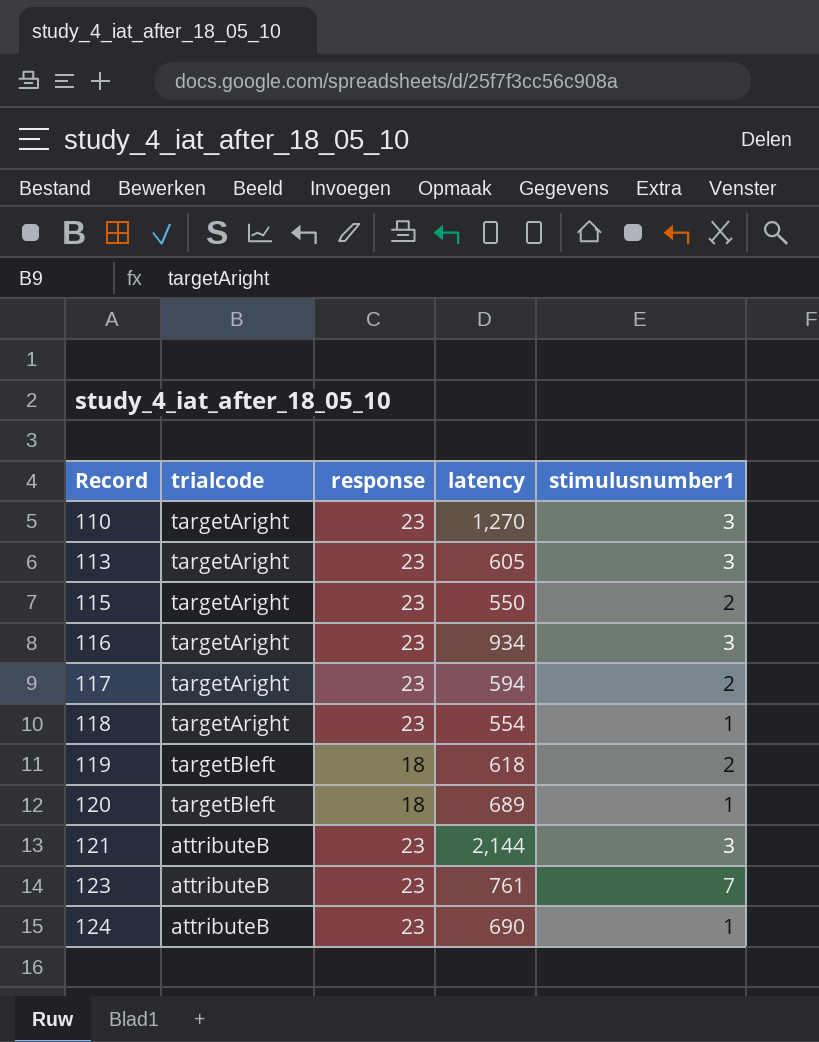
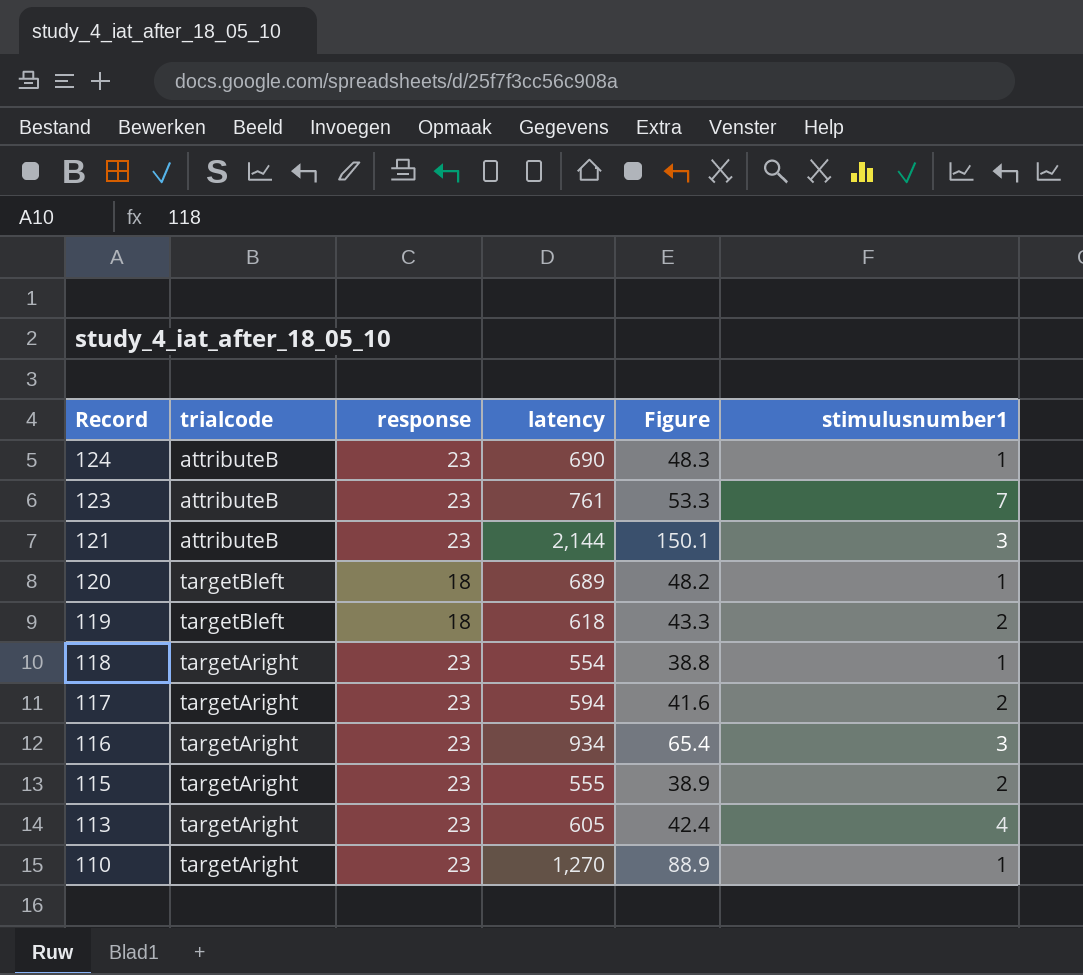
row order: Record ascending -> Record descending
column Figure | formula: none -> [latency] * 0.07
115 | latency: 550 -> 555
113 | stimulusnumber1: 3 -> 4
110 | stimulusnumber1: 3 -> 1

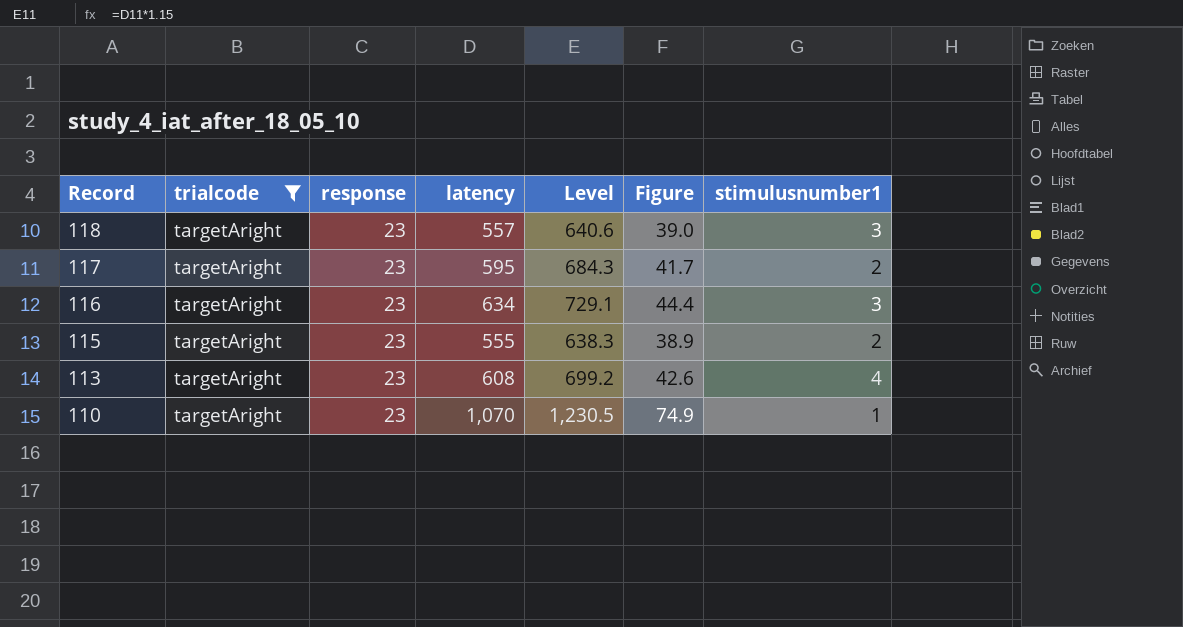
filter: none -> trialcode = targetAright
column Level | formula: none -> [latency] * 1.15
118 | latency: 554 -> 557
118 | Figure: 38.8 -> 39.0
118 | stimulusnumber1: 1 -> 3
117 | latency: 594 -> 595
117 | Figure: 41.6 -> 41.7
116 | latency: 934 -> 634
116 | Figure: 65.4 -> 44.4
113 | latency: 605 -> 608
113 | Figure: 42.4 -> 42.6
110 | latency: 1,270 -> 1,070
110 | Figure: 88.9 -> 74.9

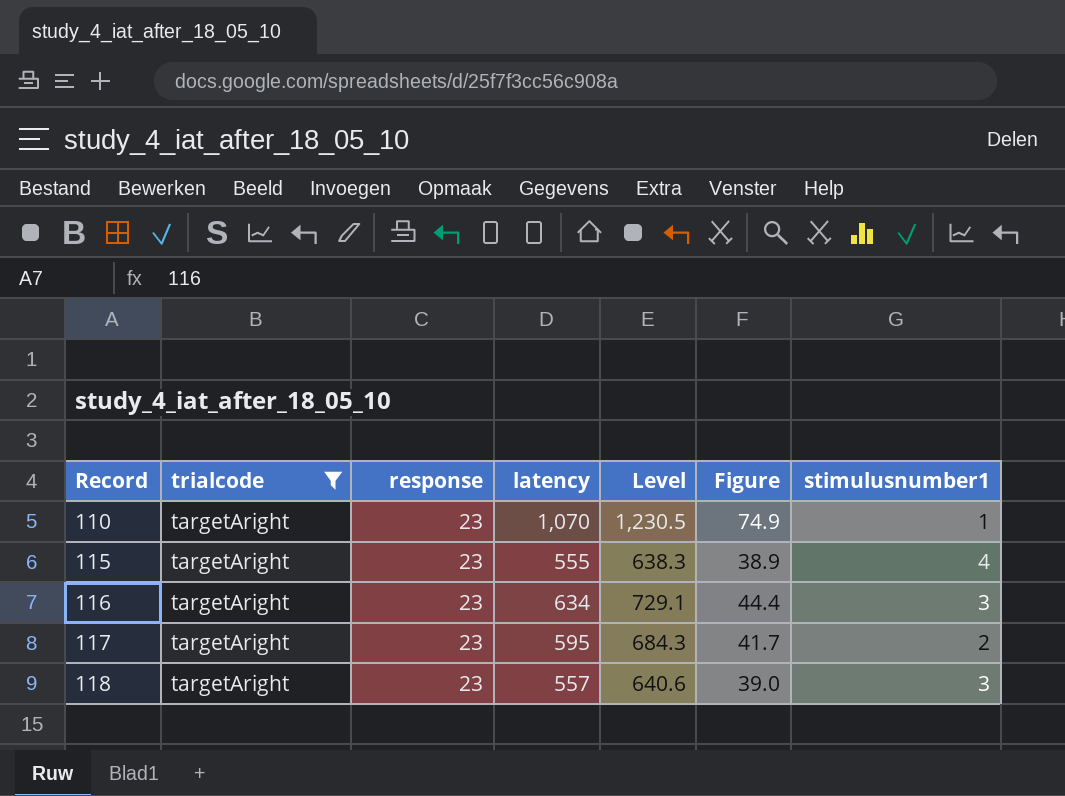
row order: Record descending -> Record ascending
row 113: targetAright | 23 | 608 | 699.2 | 42.6 | 4 -> none
115 | stimulusnumber1: 2 -> 4

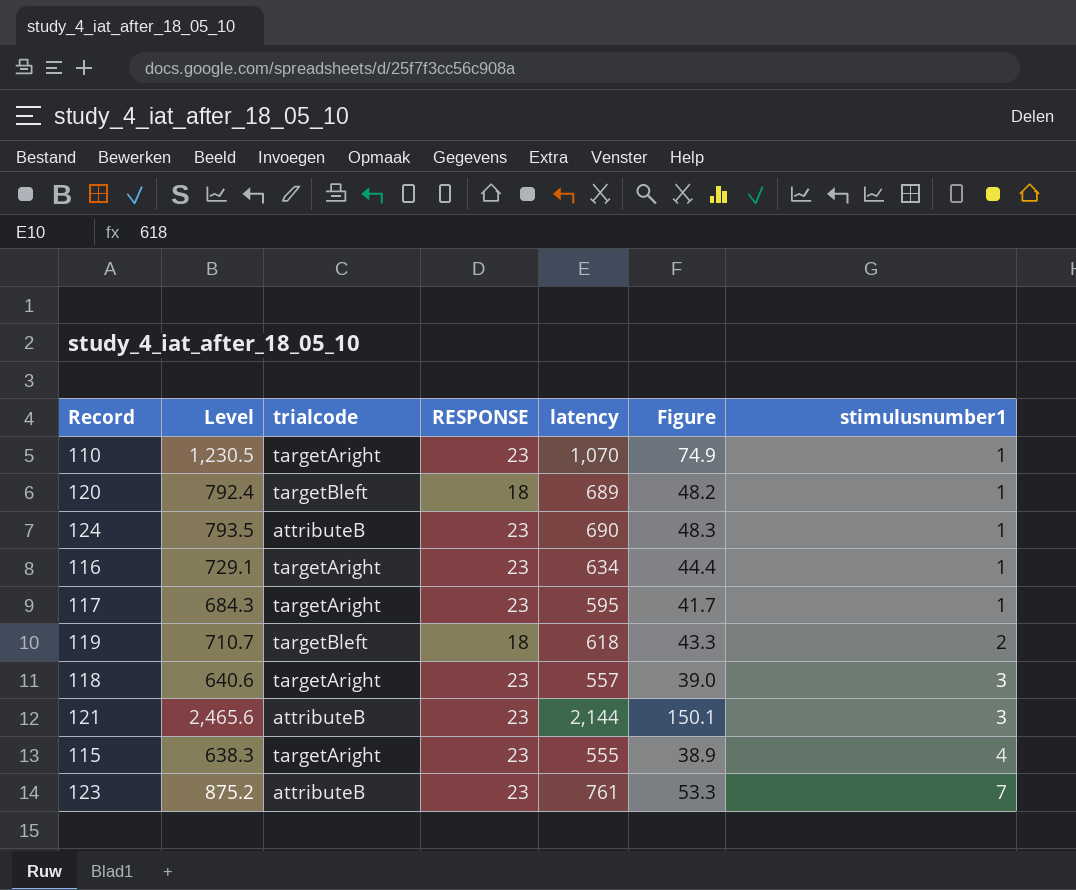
filter: trialcode = targetAright -> none
row order: Record ascending -> stimulusnumber1 ascending
column Level | position: 5 -> 2
column name: response -> RESPONSE
116 | stimulusnumber1: 3 -> 1
117 | stimulusnumber1: 2 -> 1

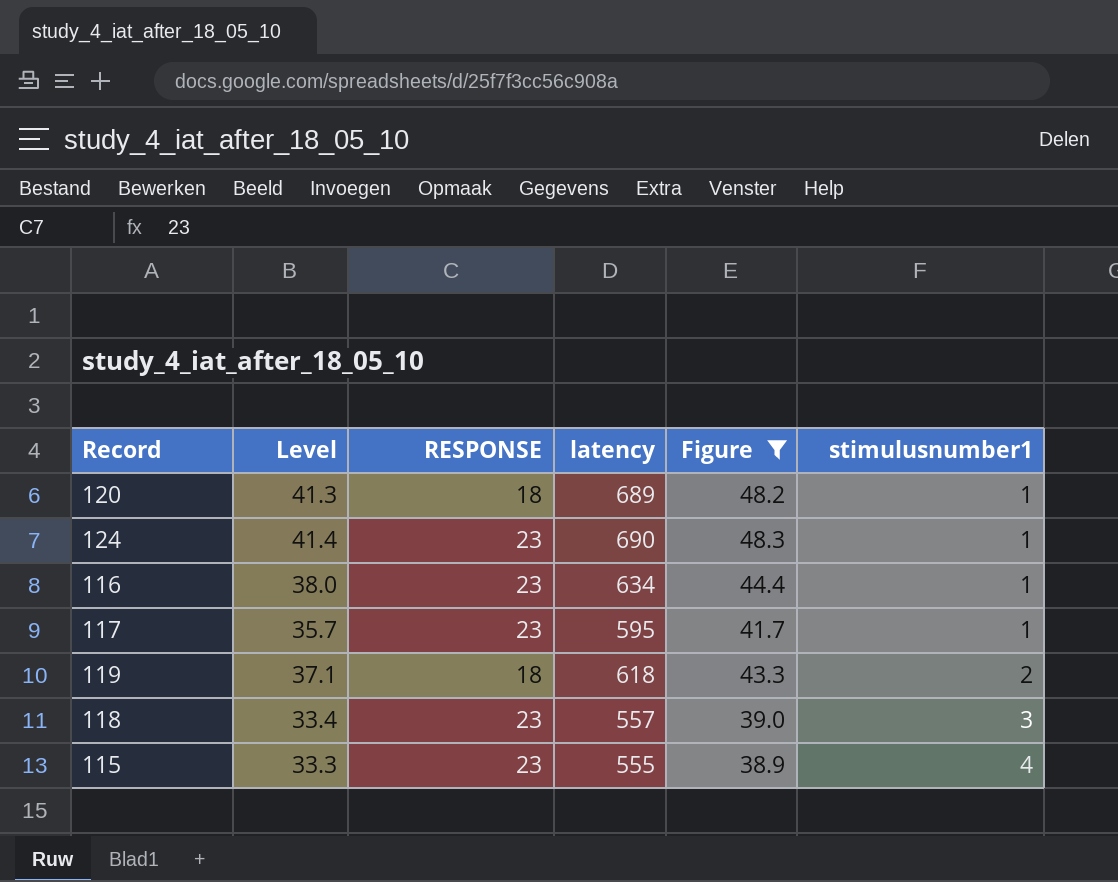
filter: none -> Figure <= 48.3
column trialcode | position: 3 -> none
column Level | formula: [latency] * 1.15 -> [latency] * 0.06

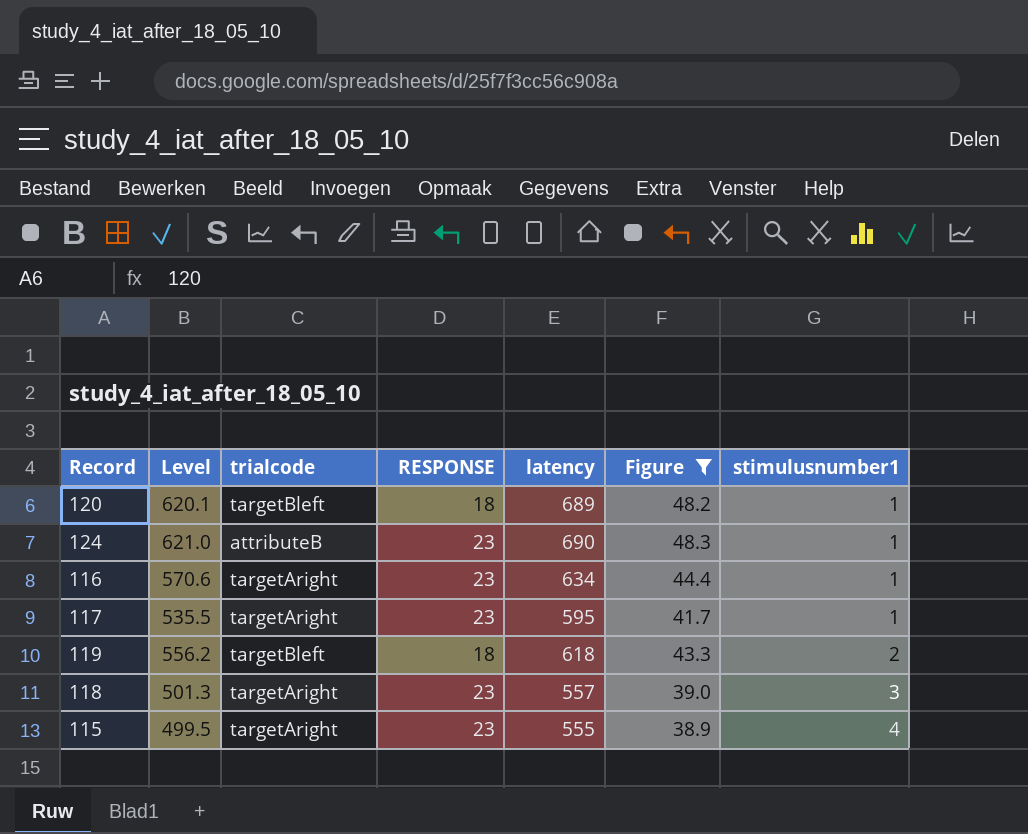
column Level | formula: [latency] * 0.06 -> [latency] * 0.9
column trialcode | position: none -> 3

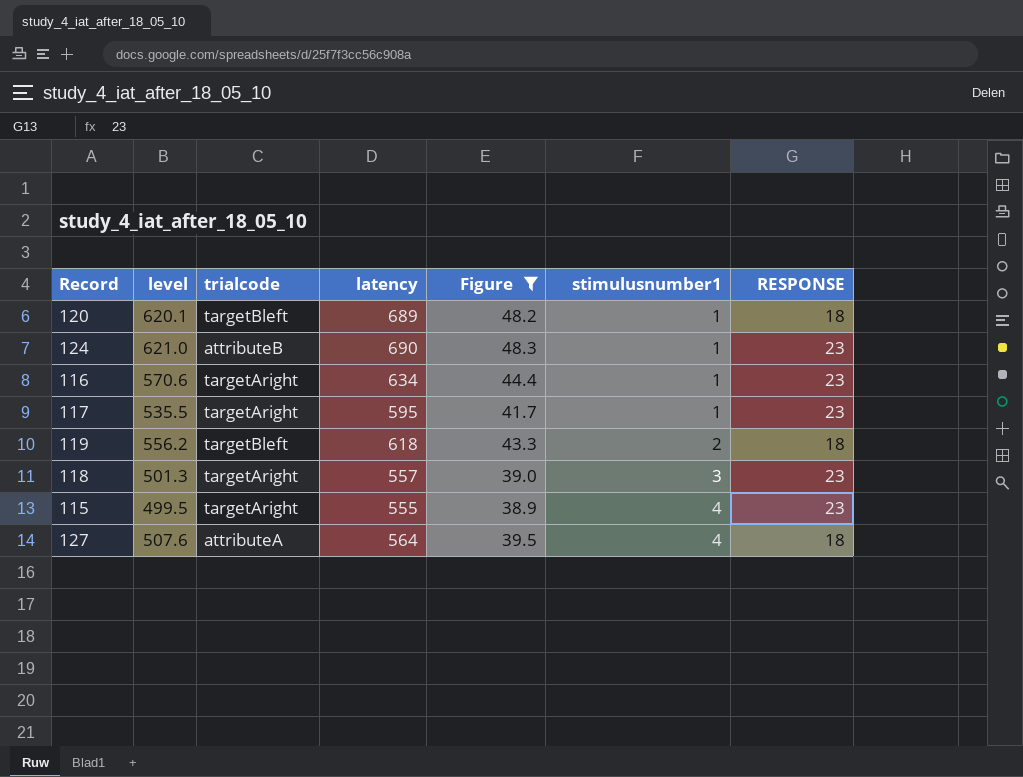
column name: Level -> level
column RESPONSE | position: 4 -> 7
row 127: none -> 507.6 | attributeA | 564 | 39.5 | 4 | 18

